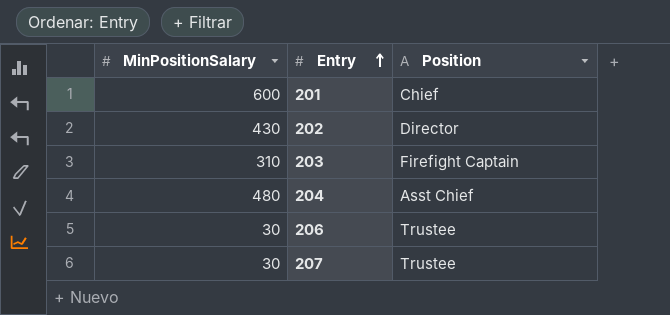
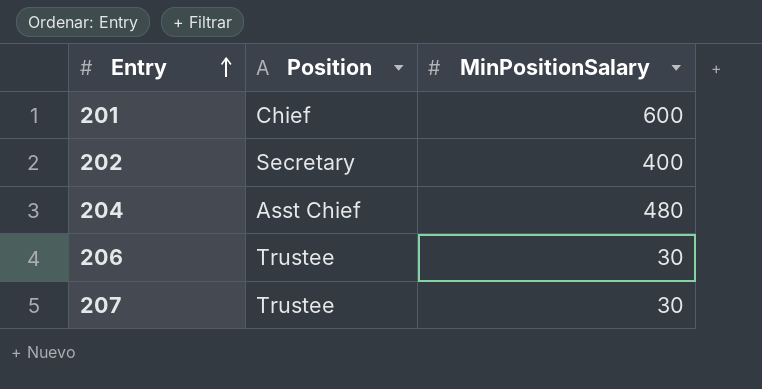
column MinPositionSalary | position: 1 -> 3
row 203: 310 | Firefight Captain -> none
202 | Position: Director -> Secretary
202 | MinPositionSalary: 430 -> 400

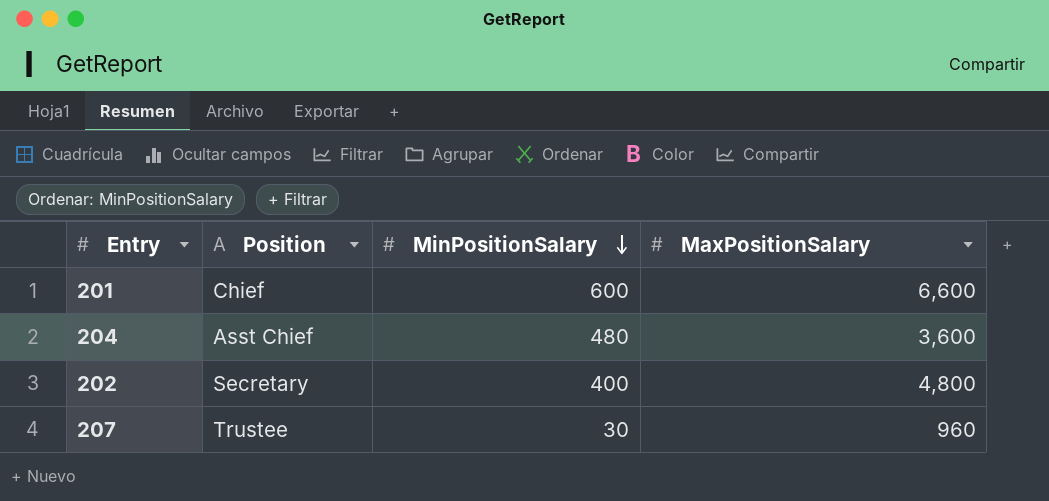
row order: Entry ascending -> MinPositionSalary descending
column MaxPositionSalary | position: none -> 4
row 206: Trustee | 30 -> none

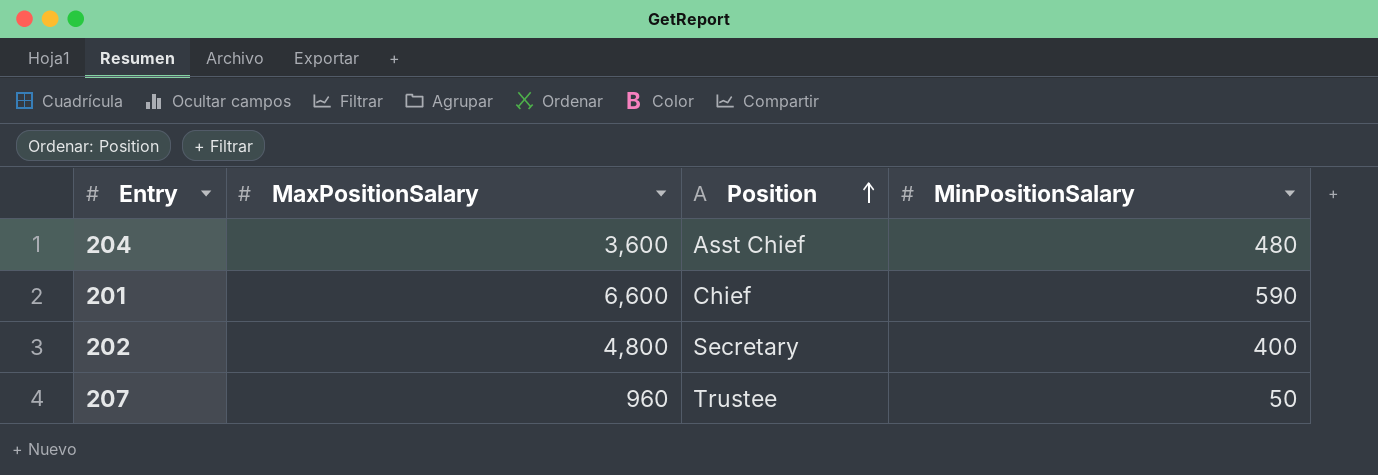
row order: MinPositionSalary descending -> Position ascending
column MaxPositionSalary | position: 4 -> 2
201 | MinPositionSalary: 600 -> 590
207 | MinPositionSalary: 30 -> 50

